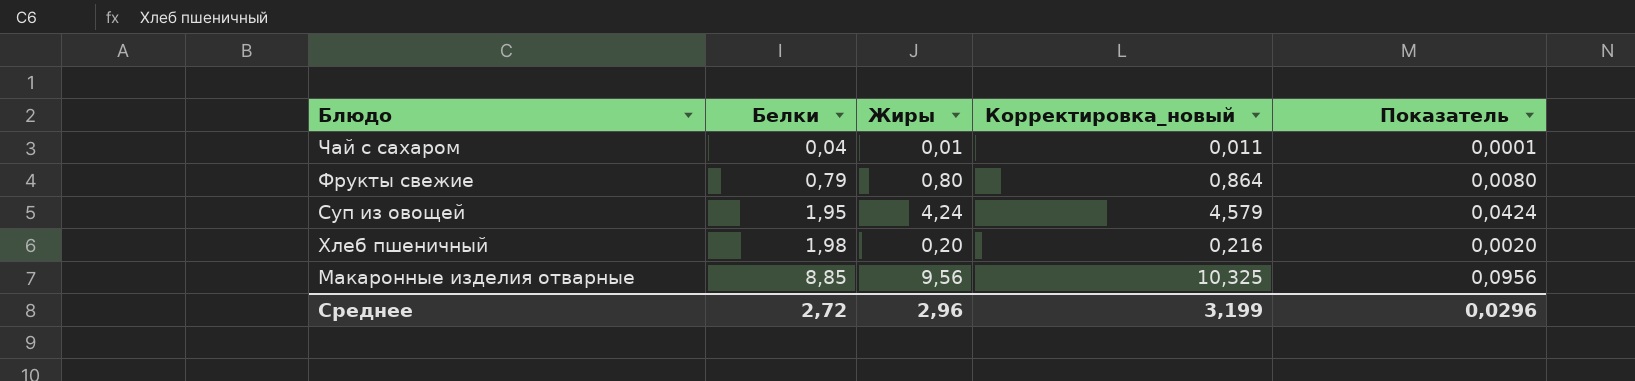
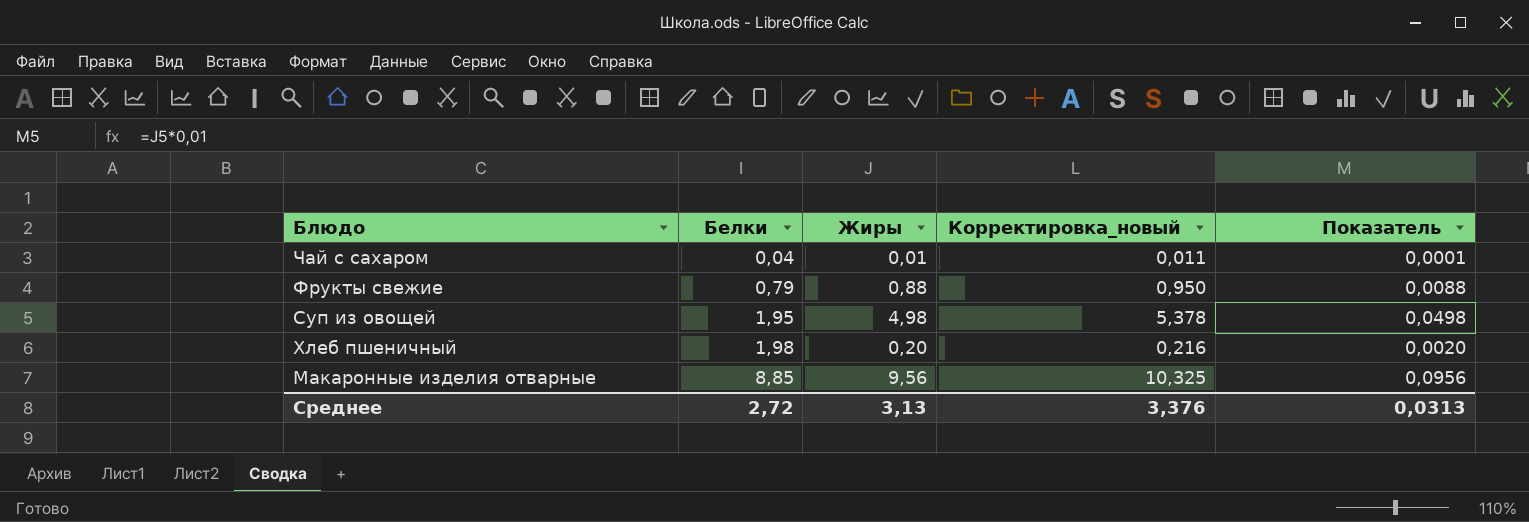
Фрукты свежие | Жиры: 0,80 -> 0,88
Фрукты свежие | Корректировка_новый: 0,864 -> 0,950
Фрукты свежие | Показатель: 0,0080 -> 0,0088
Суп из овощей | Жиры: 4,24 -> 4,98
Суп из овощей | Корректировка_новый: 4,579 -> 5,378
Суп из овощей | Показатель: 0,0424 -> 0,0498
Среднее | Жиры: 2,96 -> 3,13
Среднее | Корректировка_новый: 3,199 -> 3,376
Среднее | Показатель: 0,0296 -> 0,0313

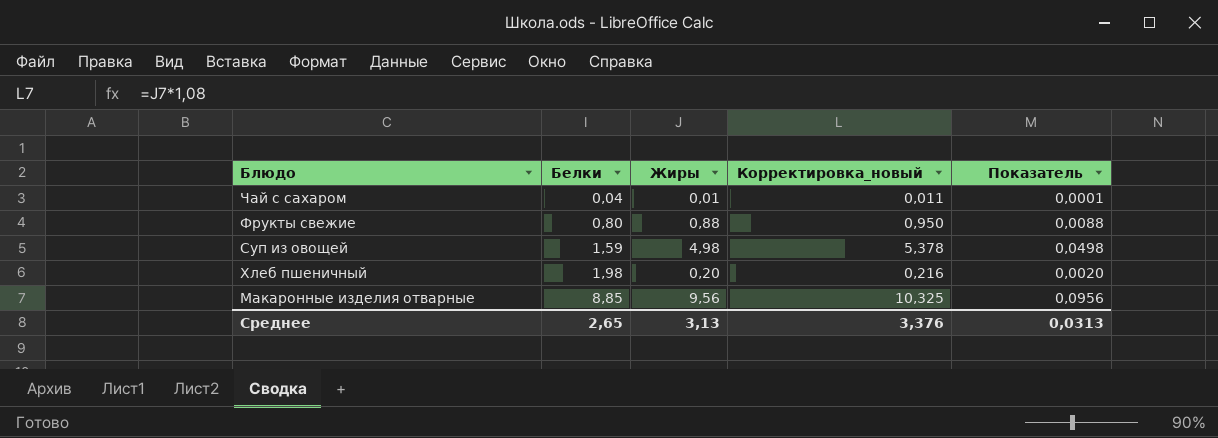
Фрукты свежие | Белки: 0,79 -> 0,80
Суп из овощей | Белки: 1,95 -> 1,59
Среднее | Белки: 2,72 -> 2,65

